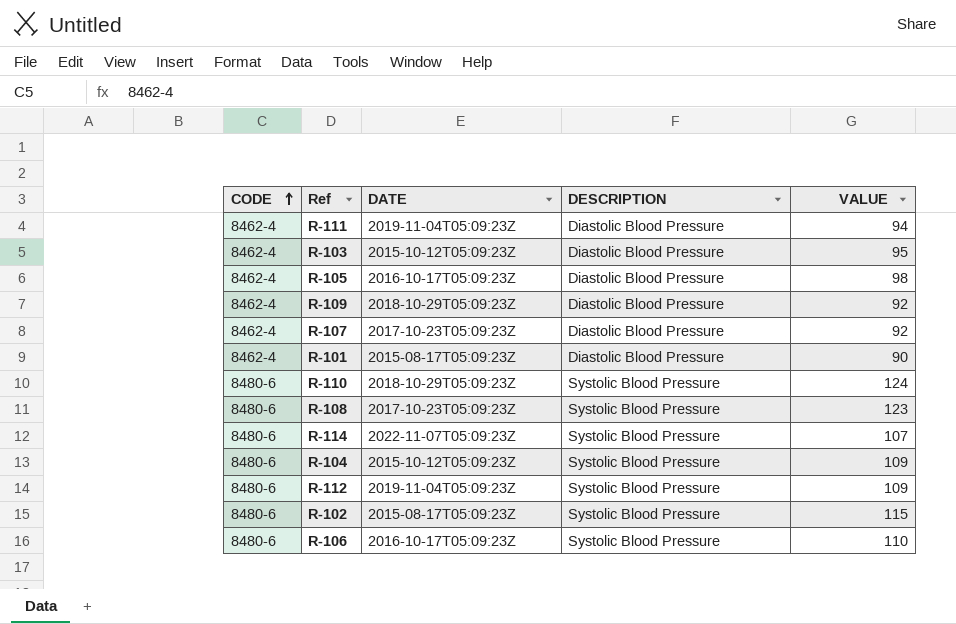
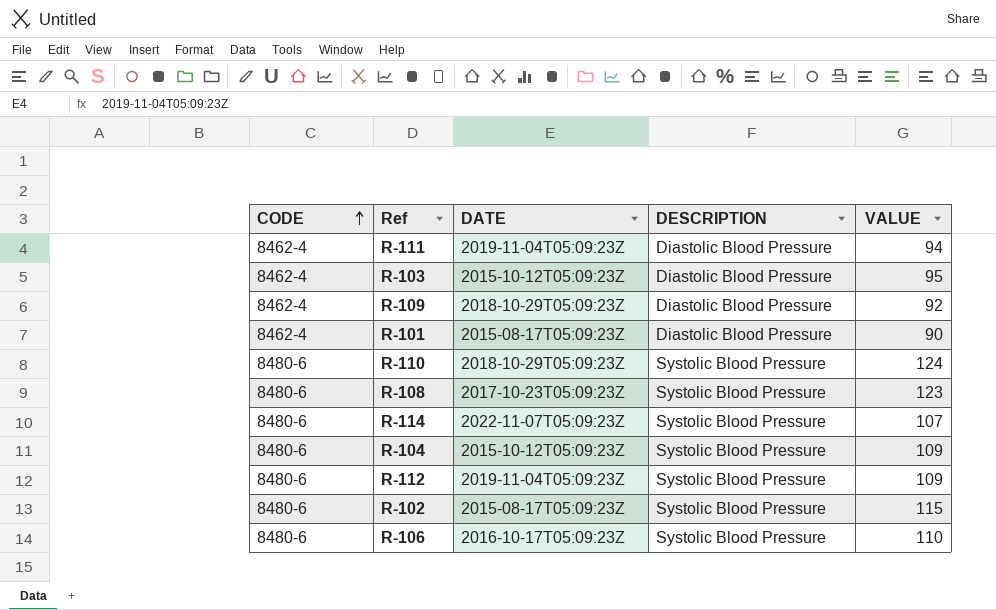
row R-105: 8462-4 | 2016-10-17T05:09:23Z | Diastolic Blood Pressure | 98 -> none
row R-107: 8462-4 | 2017-10-23T05:09:23Z | Diastolic Blood Pressure | 92 -> none

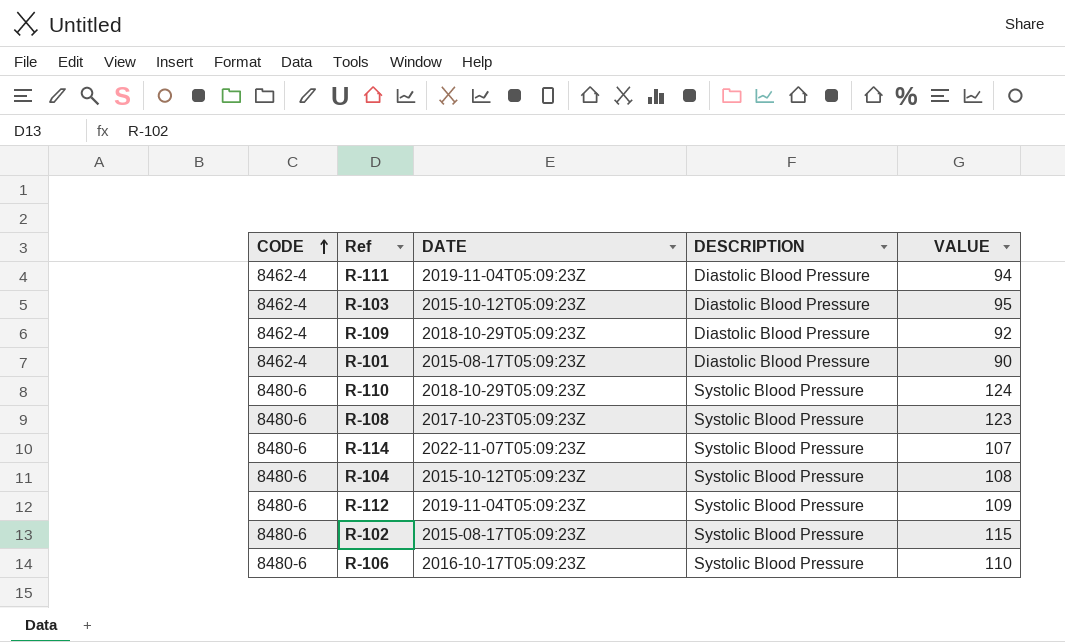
R-104 | VALUE: 109 -> 108

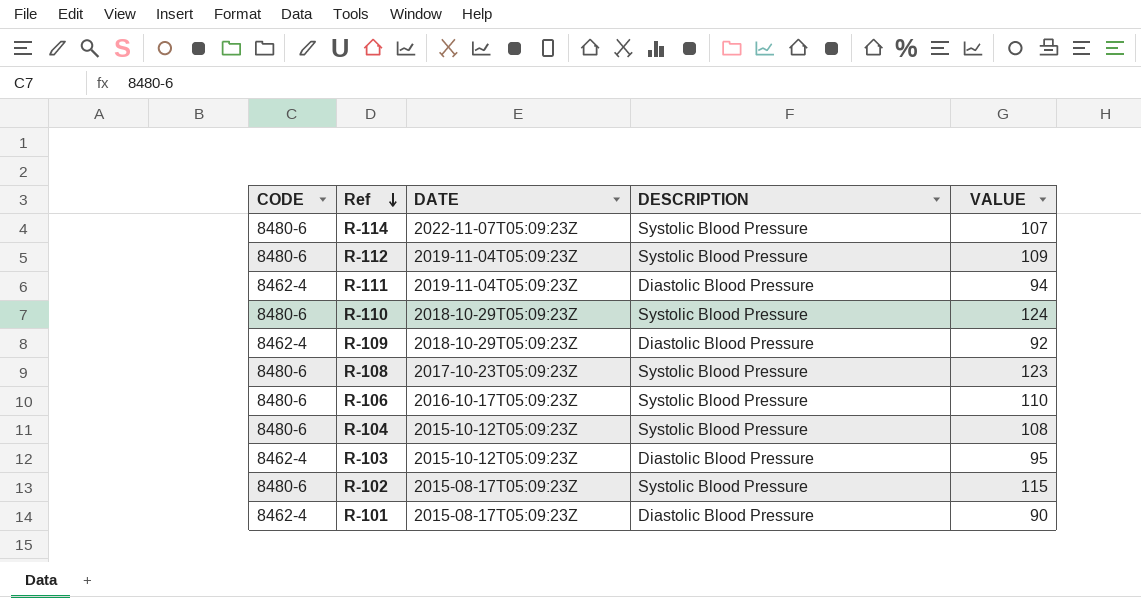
row order: CODE ascending -> Ref descending

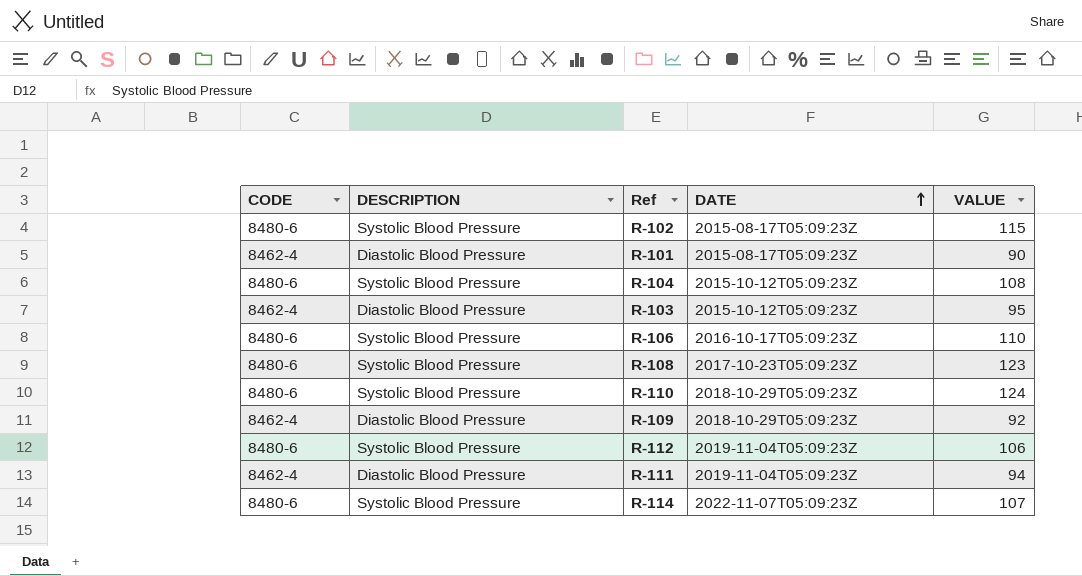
row order: Ref descending -> DATE ascending
column DESCRIPTION | position: 4 -> 2
R-112 | VALUE: 109 -> 106

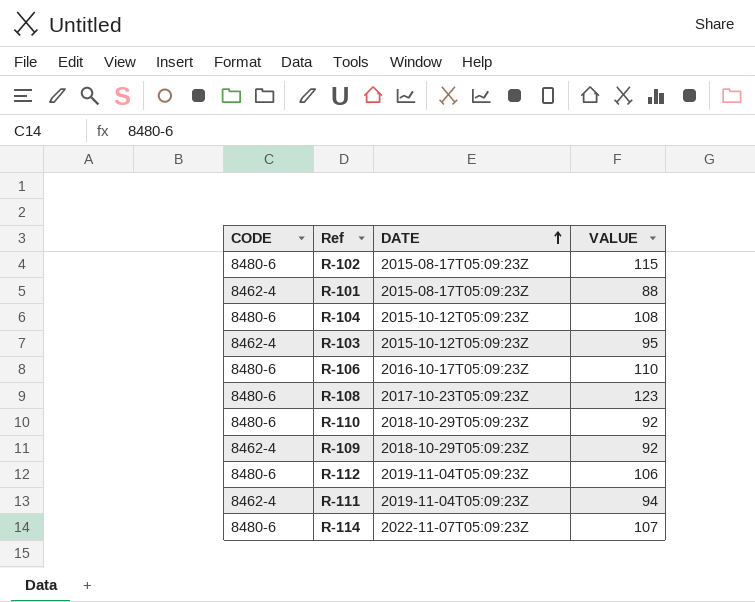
column DESCRIPTION | position: 2 -> none
R-101 | VALUE: 90 -> 88
R-110 | VALUE: 124 -> 92

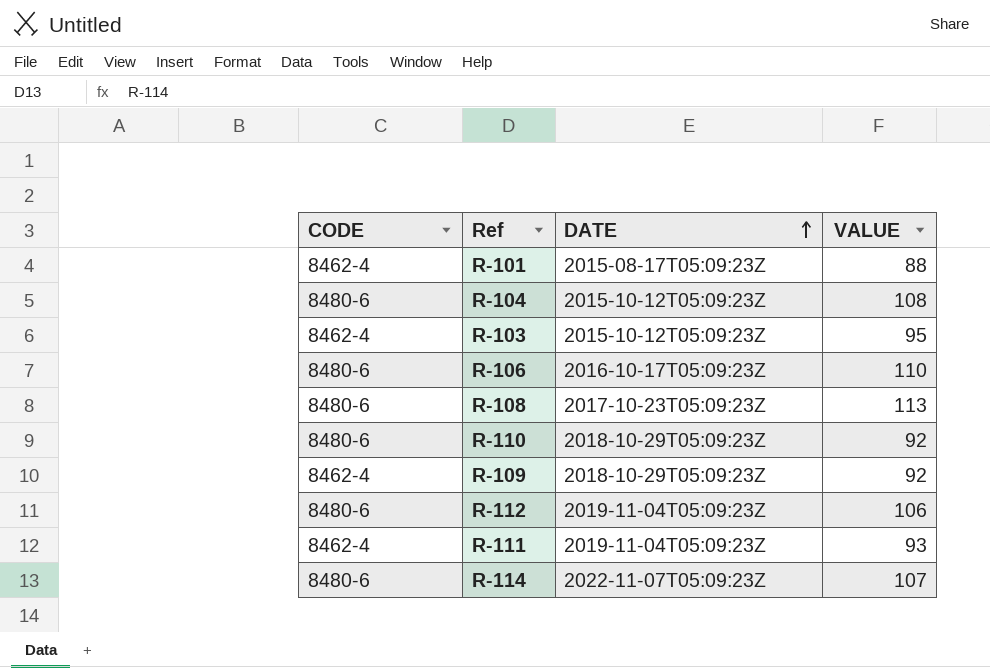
row R-102: 8480-6 | 2015-08-17T05:09:23Z | 115 -> none
R-108 | VALUE: 123 -> 113
R-111 | VALUE: 94 -> 93

